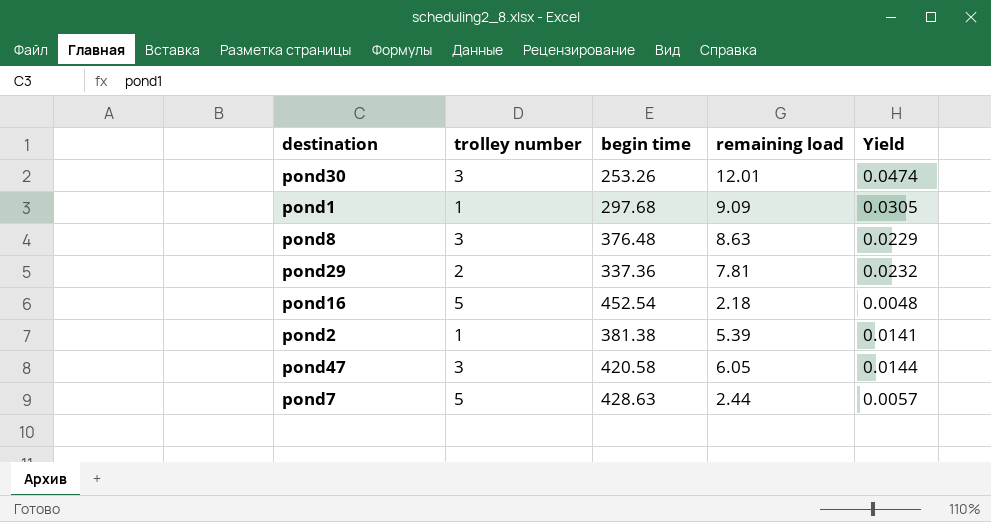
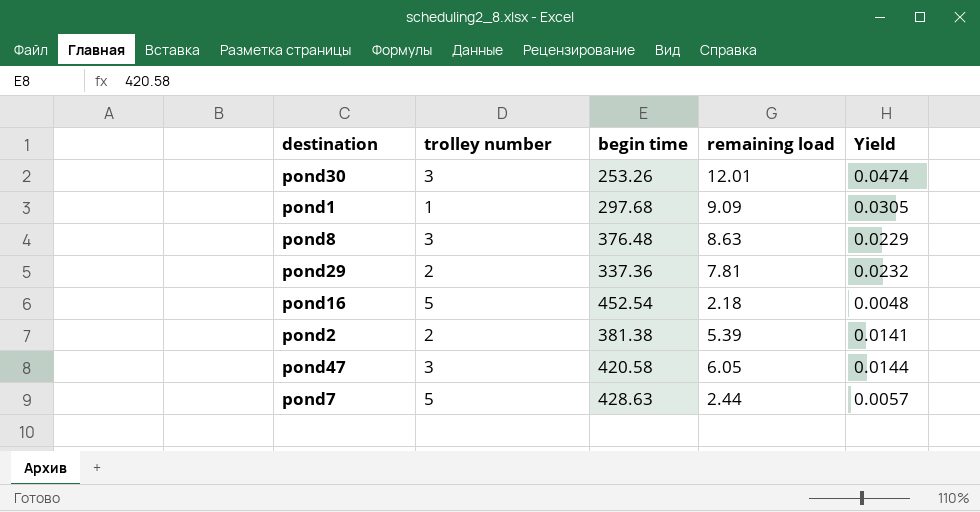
pond2 | trolley number: 1 -> 2

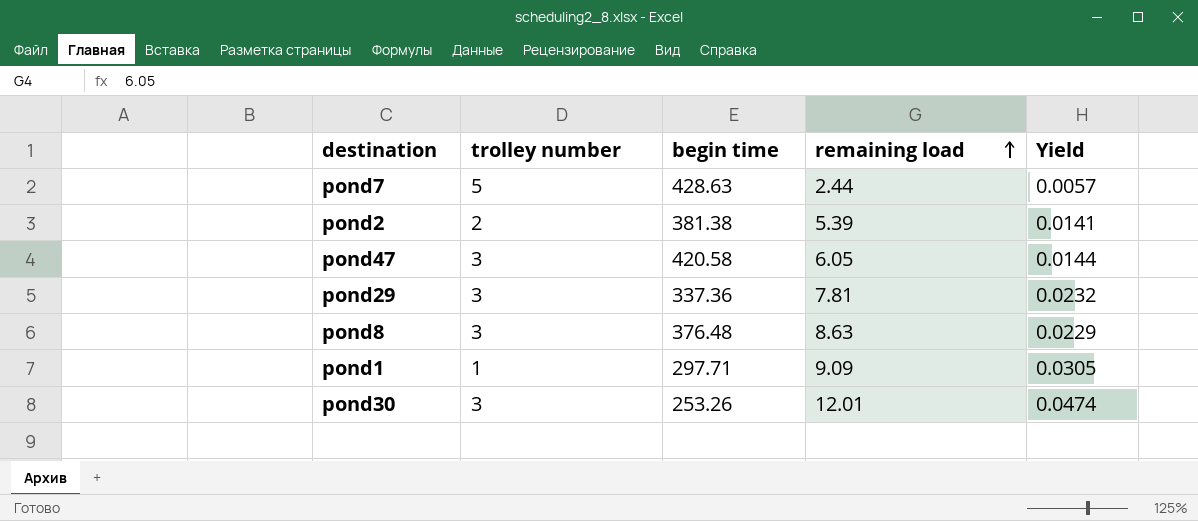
row order: none -> remaining load ascending
row pond16: 5 | 452.54 | 2.18 | 0.0048 -> none
pond29 | trolley number: 2 -> 3
pond1 | begin time: 297.68 -> 297.71

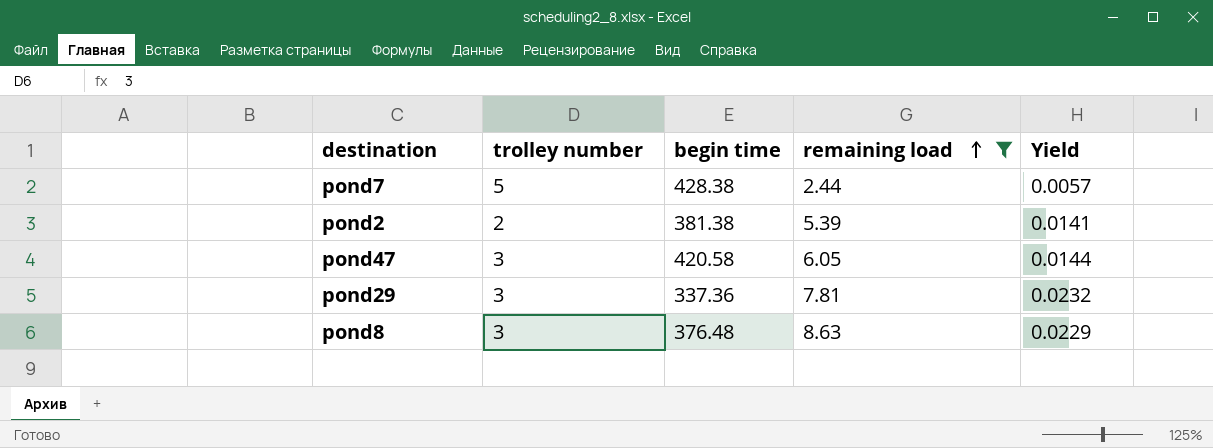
filter: none -> remaining load <= 8.63
pond7 | begin time: 428.63 -> 428.38

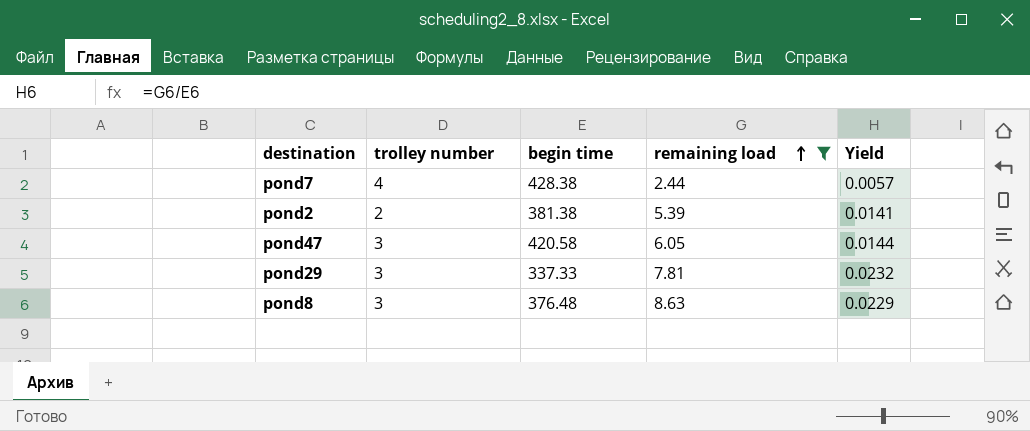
pond7 | trolley number: 5 -> 4
pond29 | begin time: 337.36 -> 337.33

